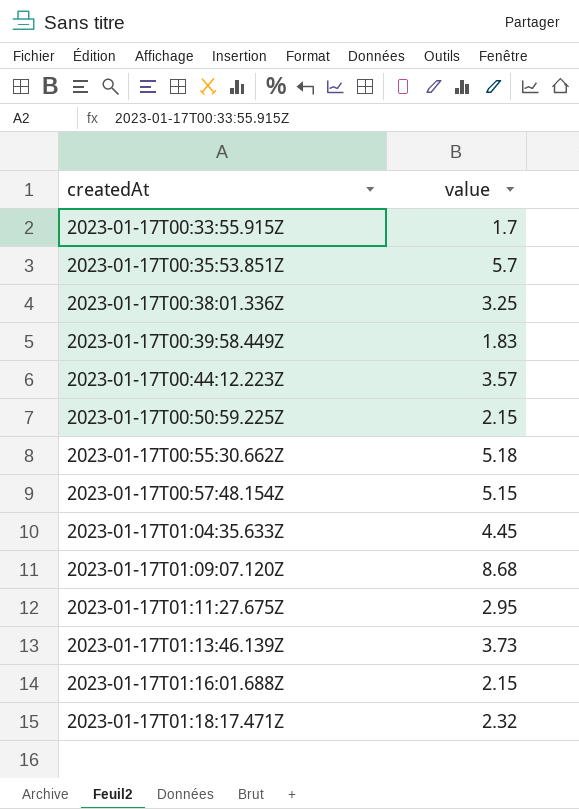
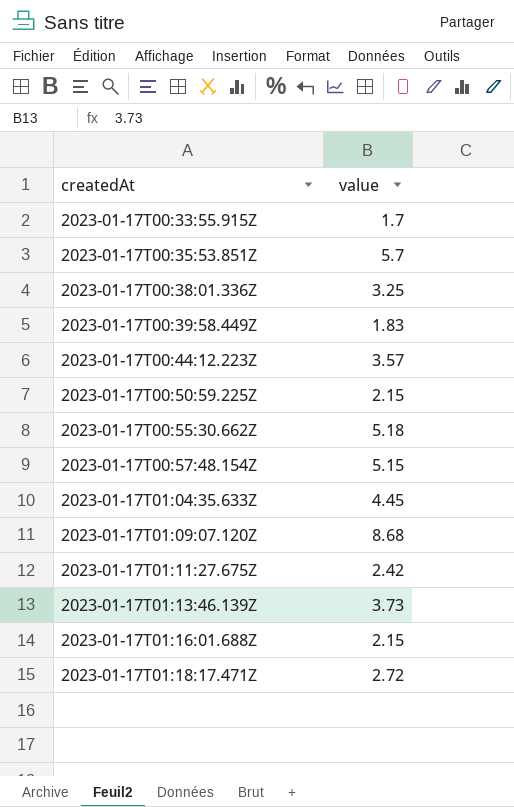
2023-01-17T01:11:27.675Z | value: 2.95 -> 2.42
2023-01-17T01:18:17.471Z | value: 2.32 -> 2.72

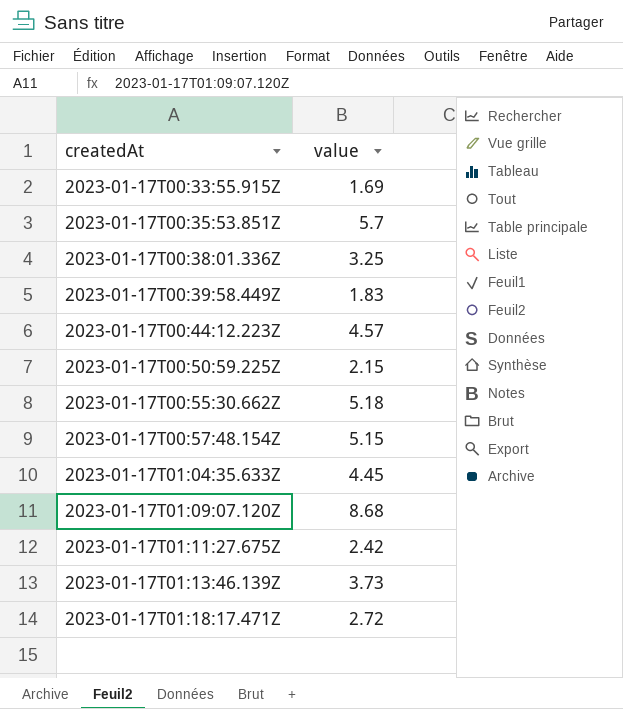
row 2023-01-17T01:16:01.688Z: 2.15 -> none
2023-01-17T00:33:55.915Z | value: 1.7 -> 1.69
2023-01-17T00:44:12.223Z | value: 3.57 -> 4.57

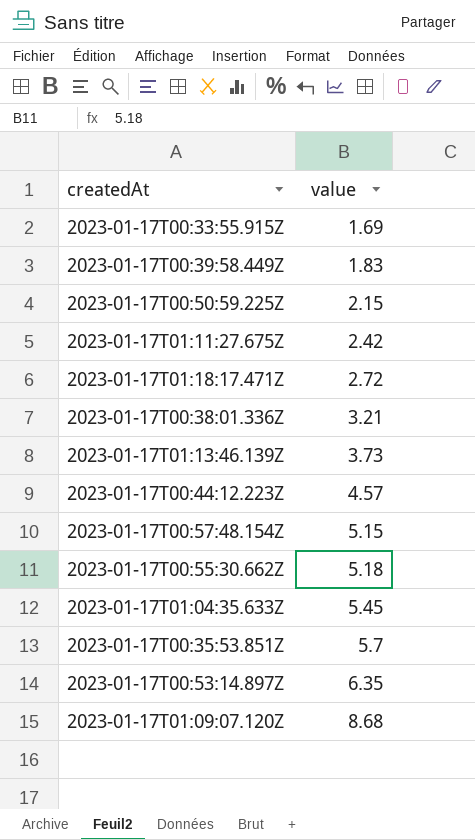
row order: createdAt ascending -> value ascending
2023-01-17T00:38:01.336Z | value: 3.25 -> 3.21
2023-01-17T01:04:35.633Z | value: 4.45 -> 5.45
row 2023-01-17T00:53:14.897Z: none -> 6.35

